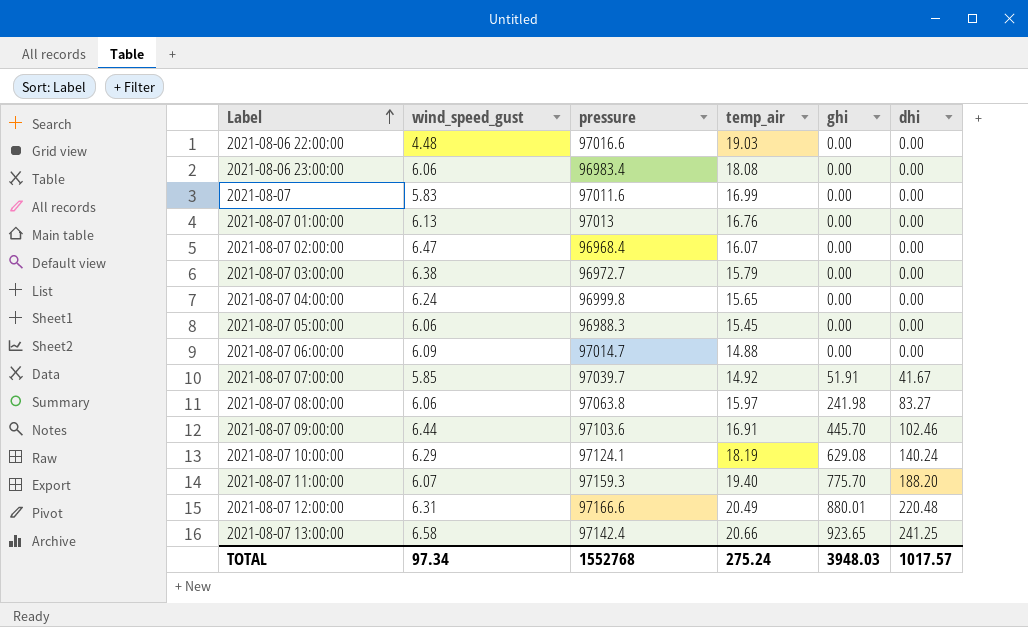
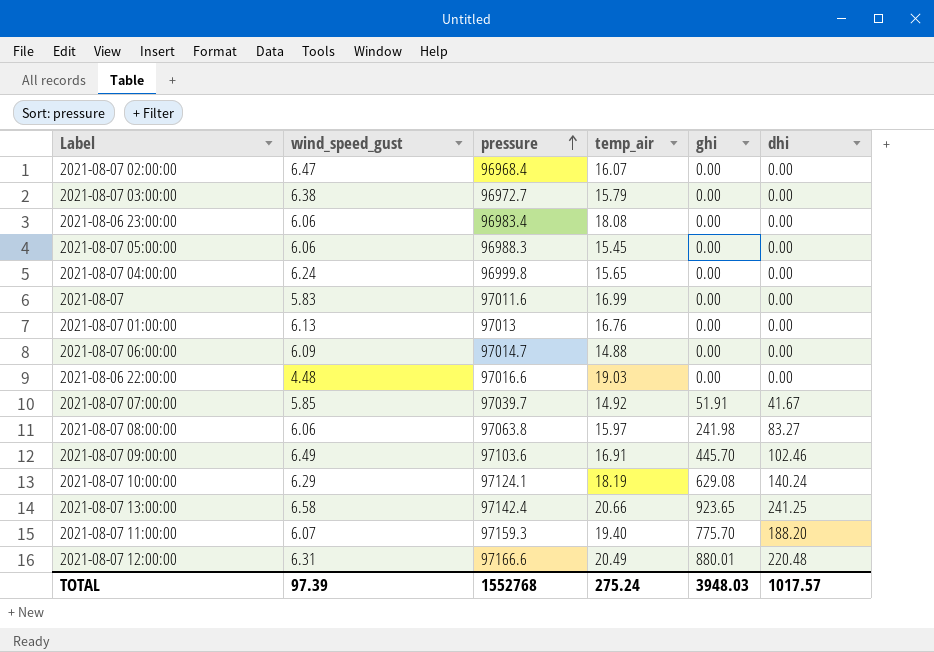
row order: Label ascending -> pressure ascending
2021-08-07 09:00:00 | wind_speed_gust: 6.44 -> 6.49
TOTAL | wind_speed_gust: 97.34 -> 97.39

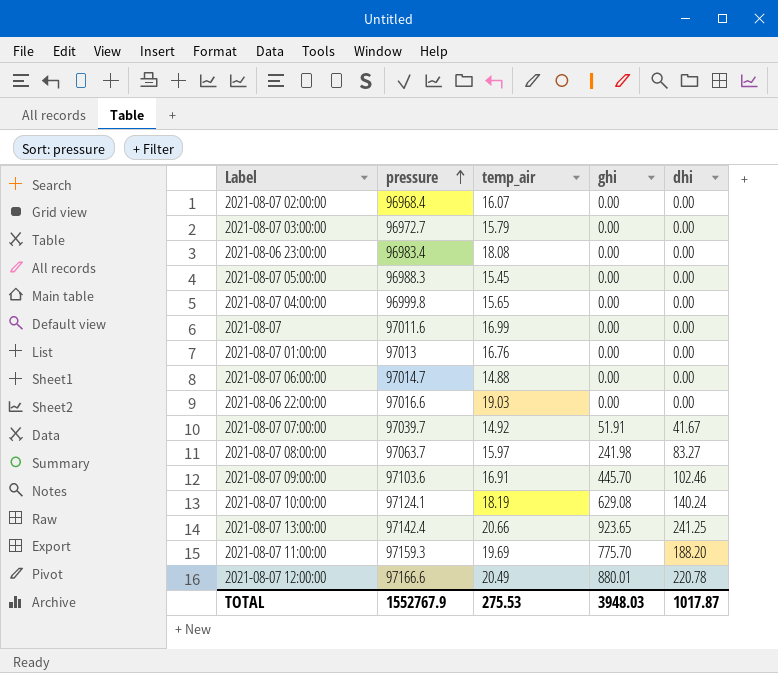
column wind_speed_gust | position: 2 -> none
2021-08-07 08:00:00 | pressure: 97063.8 -> 97063.7
2021-08-07 11:00:00 | temp_air: 19.40 -> 19.69
2021-08-07 12:00:00 | dhi: 220.48 -> 220.78
TOTAL | pressure: 1552768 -> 1552767.9
TOTAL | temp_air: 275.24 -> 275.53
TOTAL | dhi: 1017.57 -> 1017.87

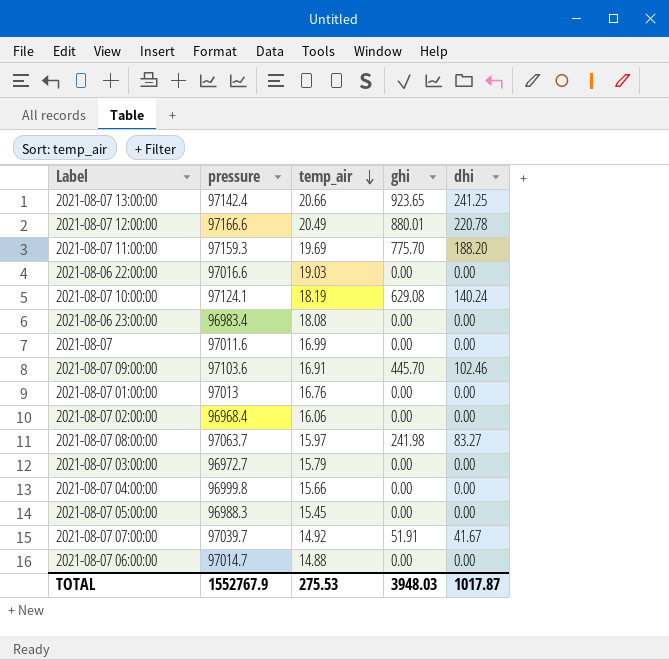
row order: pressure ascending -> temp_air descending
2021-08-07 02:00:00 | temp_air: 16.07 -> 16.06
2021-08-07 04:00:00 | temp_air: 15.65 -> 15.66

